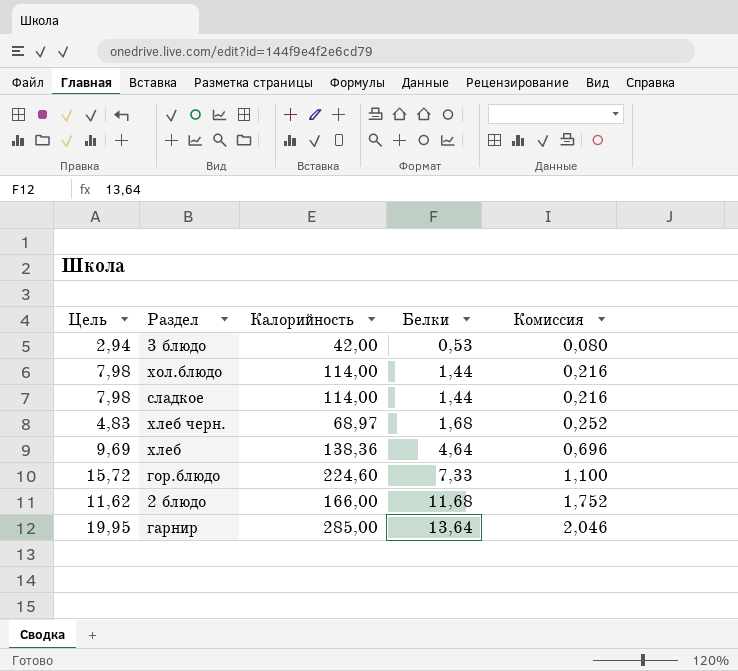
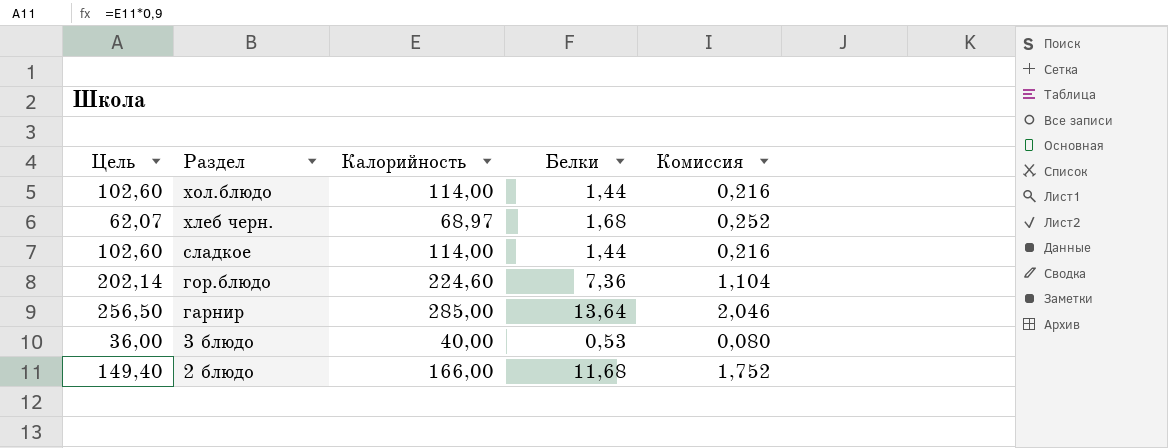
row order: Белки ascending -> Раздел descending
column Цель | formula: [Калорийность] * 0,07 -> [Калорийность] * 0,9
row хлеб: 9,69 | 138,36 | 4,64 | 0,696 -> none
гор.блюдо | Белки: 7,33 -> 7,36
гор.блюдо | Комиссия: 1,100 -> 1,104
3 блюдо | Калорийность: 42,00 -> 40,00

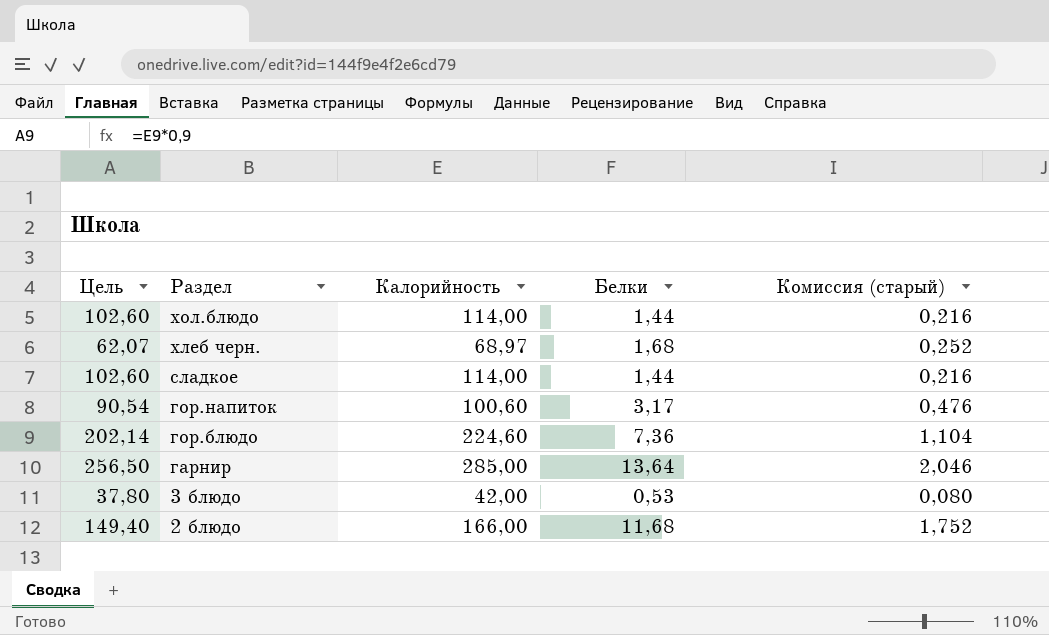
column name: Комиссия -> Комиссия (старый)
row гор.напиток: none -> 90,54 | 100,60 | 3,17 | 0,476
3 блюдо | Цель: 36,00 -> 37,80
3 блюдо | Калорийность: 40,00 -> 42,00

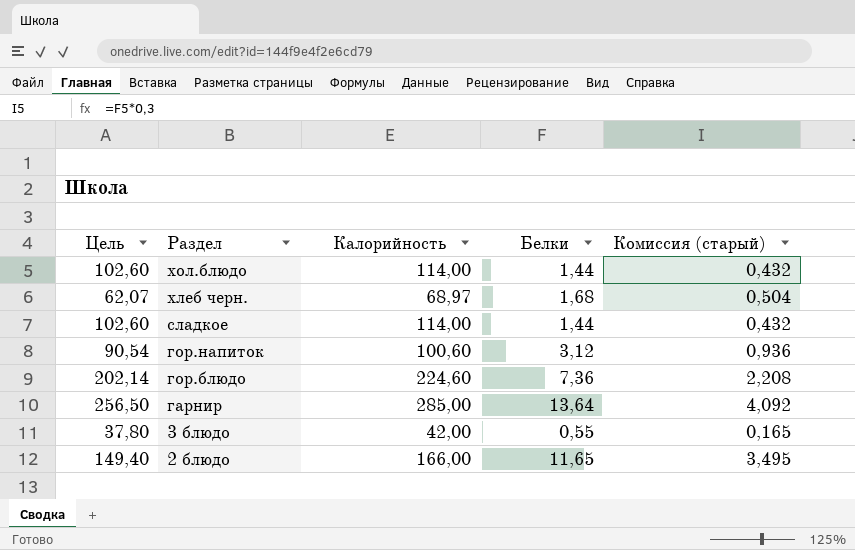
column Комиссия (старый) | formula: [Белки] * 0,15 -> [Белки] * 0,3
гор.напиток | Белки: 3,17 -> 3,12
3 блюдо | Белки: 0,53 -> 0,55
2 блюдо | Белки: 11,68 -> 11,65

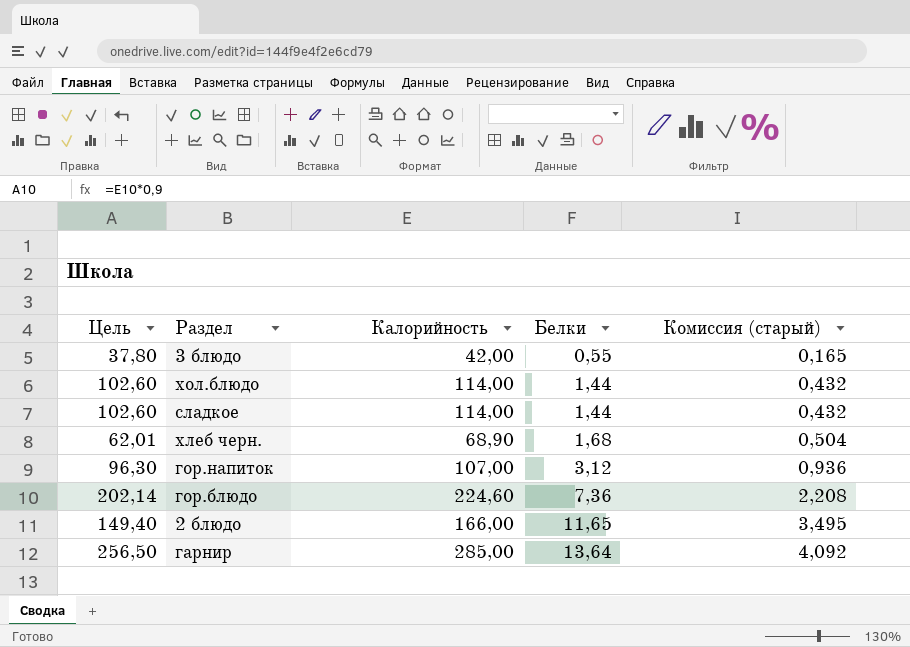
row order: Раздел descending -> Белки ascending
хлеб черн. | Цель: 62,07 -> 62,01
хлеб черн. | Калорийность: 68,97 -> 68,90
гор.напиток | Цель: 90,54 -> 96,30
гор.напиток | Калорийность: 100,60 -> 107,00

